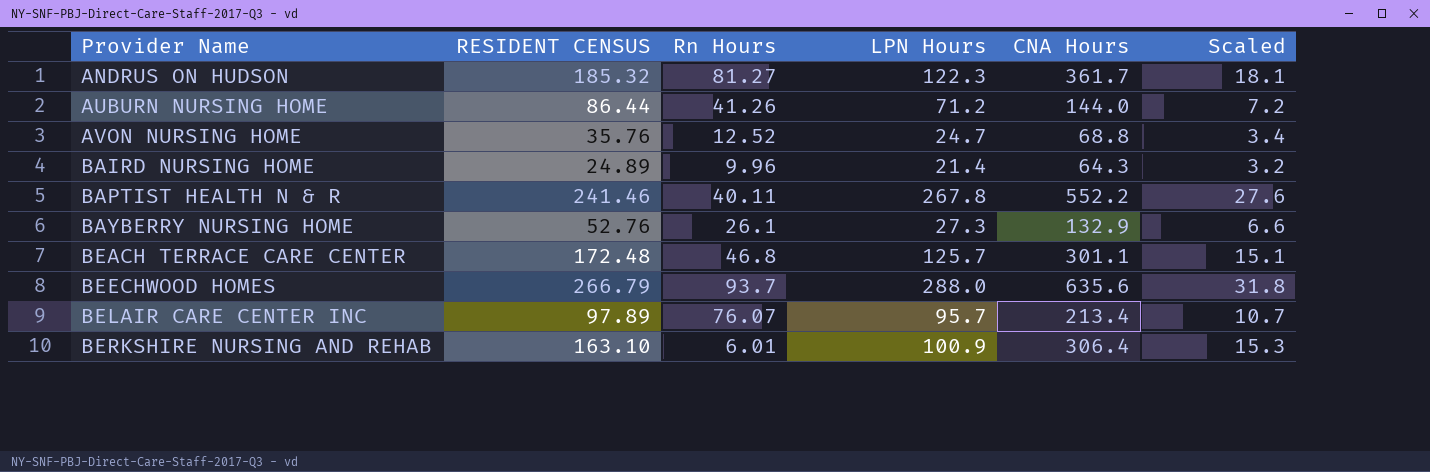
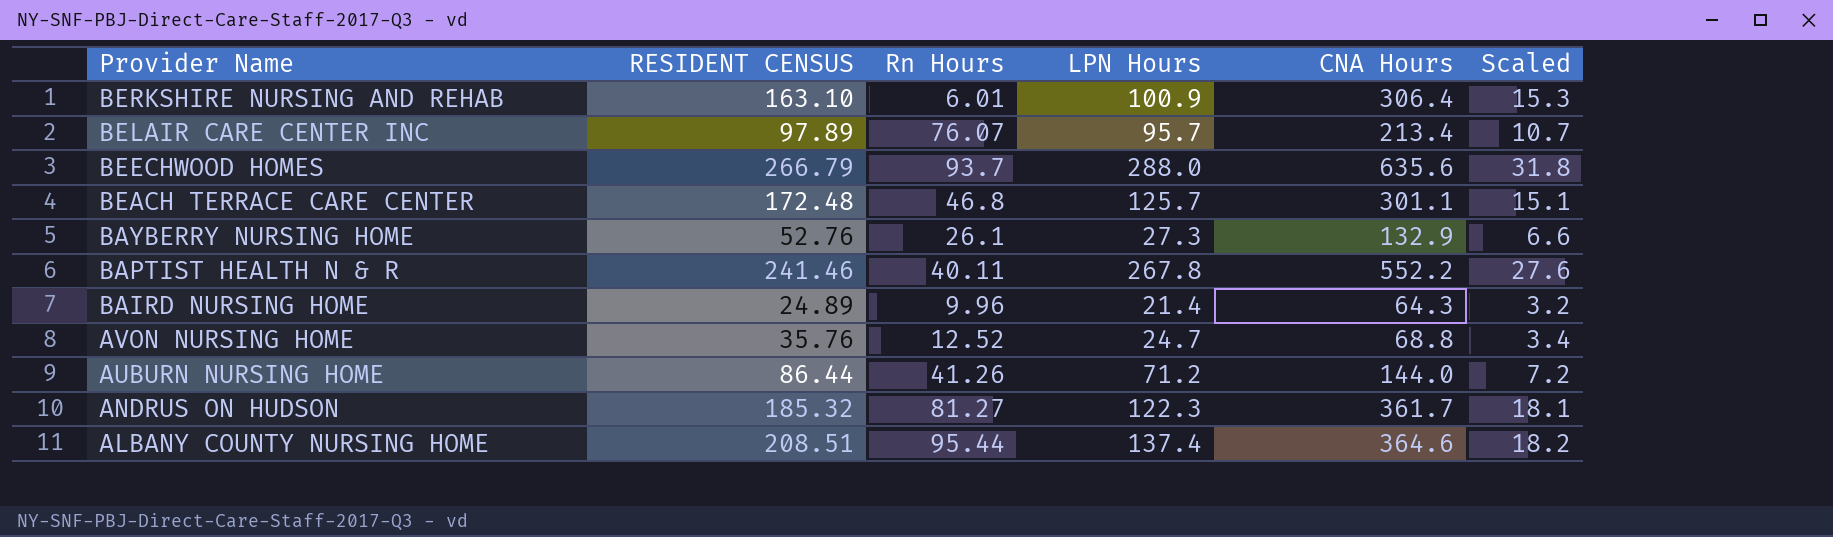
row order: Provider Name ascending -> Provider Name descending
row ALBANY COUNTY NURSING HOME: none -> 208.51 | 95.44 | 137.4 | 364.6 | 18.2

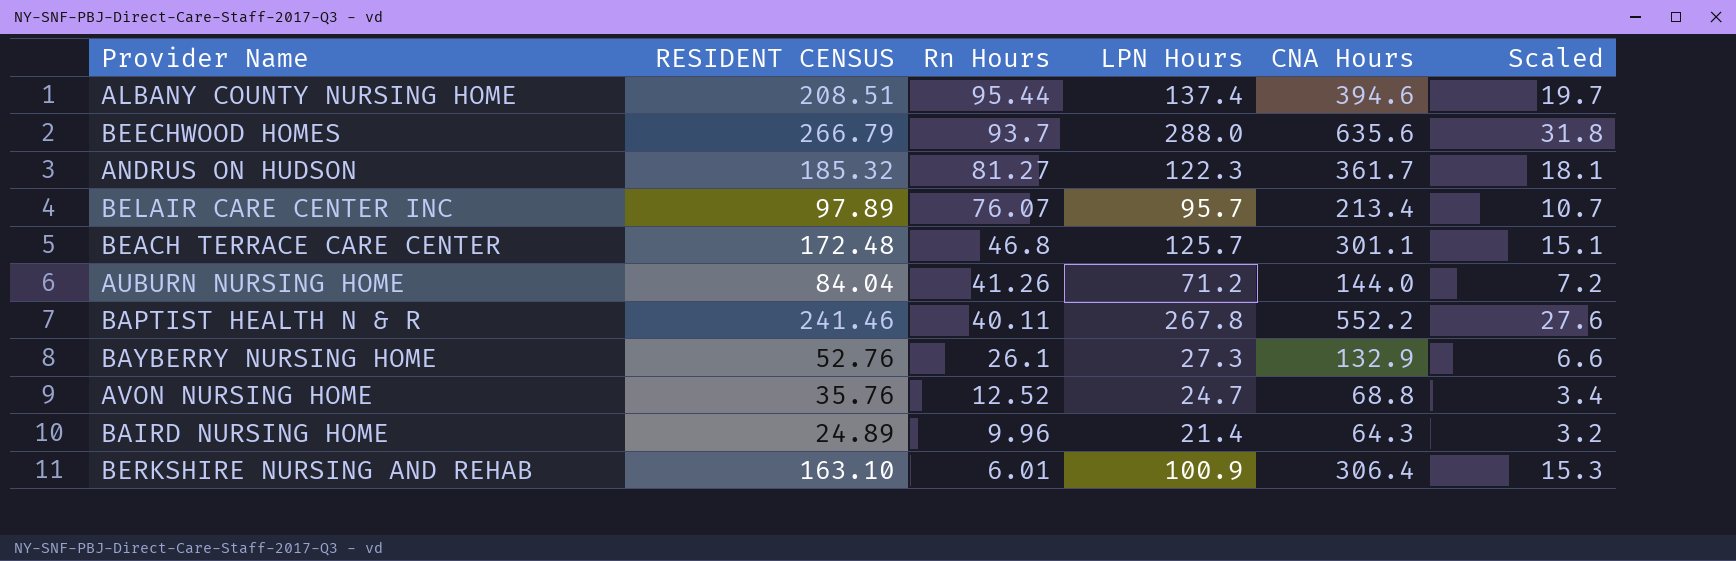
row order: Provider Name descending -> Rn Hours descending
ALBANY COUNTY NURSING HOME | CNA Hours: 364.6 -> 394.6
ALBANY COUNTY NURSING HOME | Scaled: 18.2 -> 19.7
AUBURN NURSING HOME | RESIDENT CENSUS: 86.44 -> 84.04

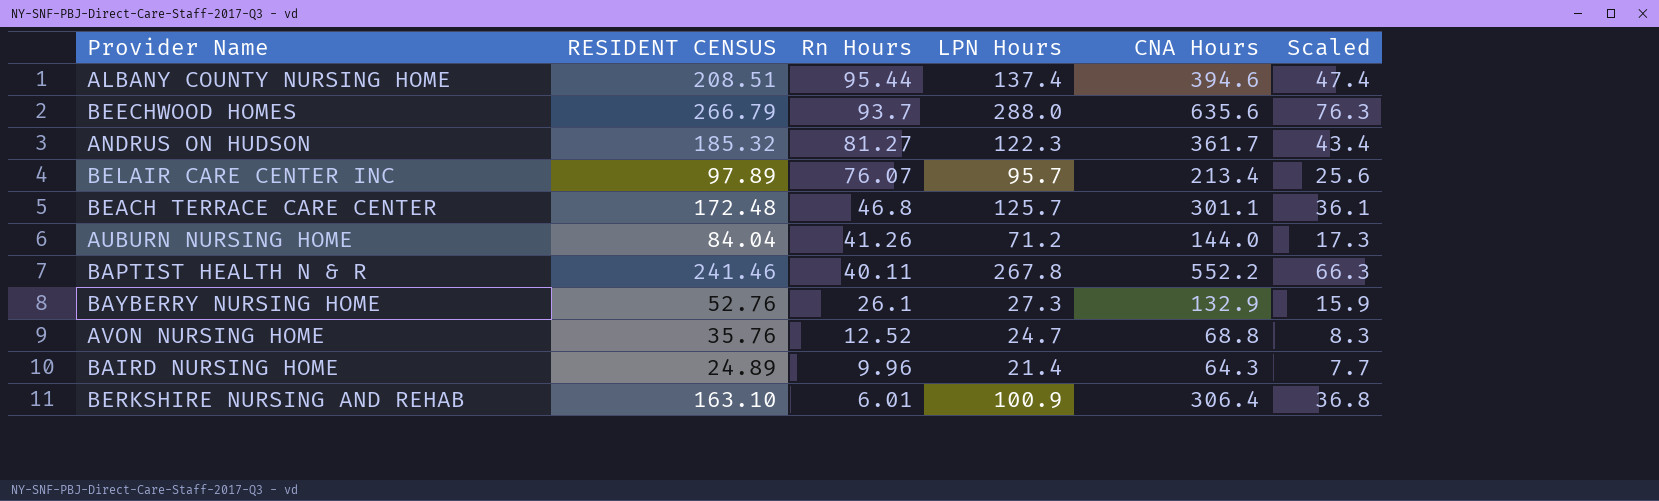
column Scaled | formula: [CNA Hours] * 0.05 -> [CNA Hours] * 0.12

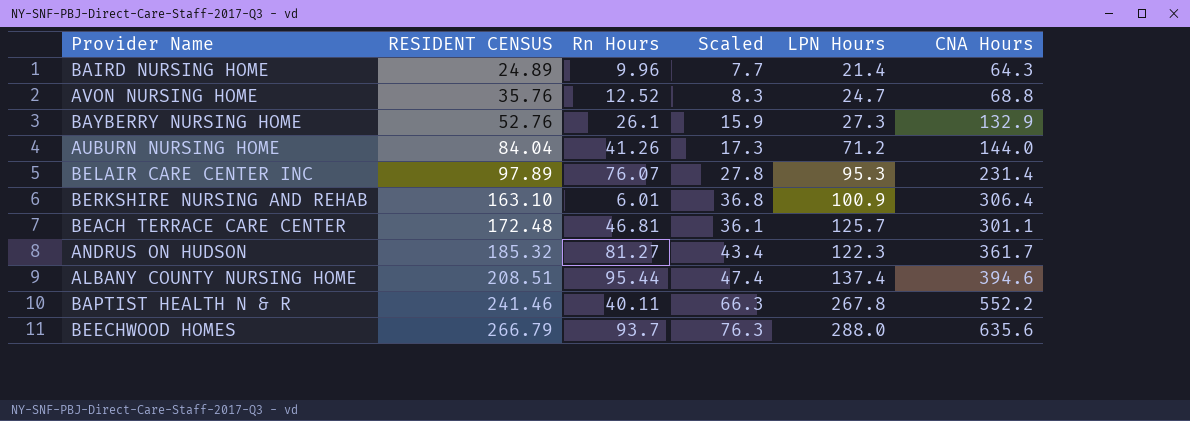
row order: Rn Hours descending -> RESIDENT CENSUS ascending
column Scaled | position: 6 -> 4
BELAIR CARE CENTER INC | Scaled: 25.6 -> 27.8
BELAIR CARE CENTER INC | LPN Hours: 95.7 -> 95.3
BELAIR CARE CENTER INC | CNA Hours: 213.4 -> 231.4
BEACH TERRACE CARE CENTER | Rn Hours: 46.8 -> 46.81

